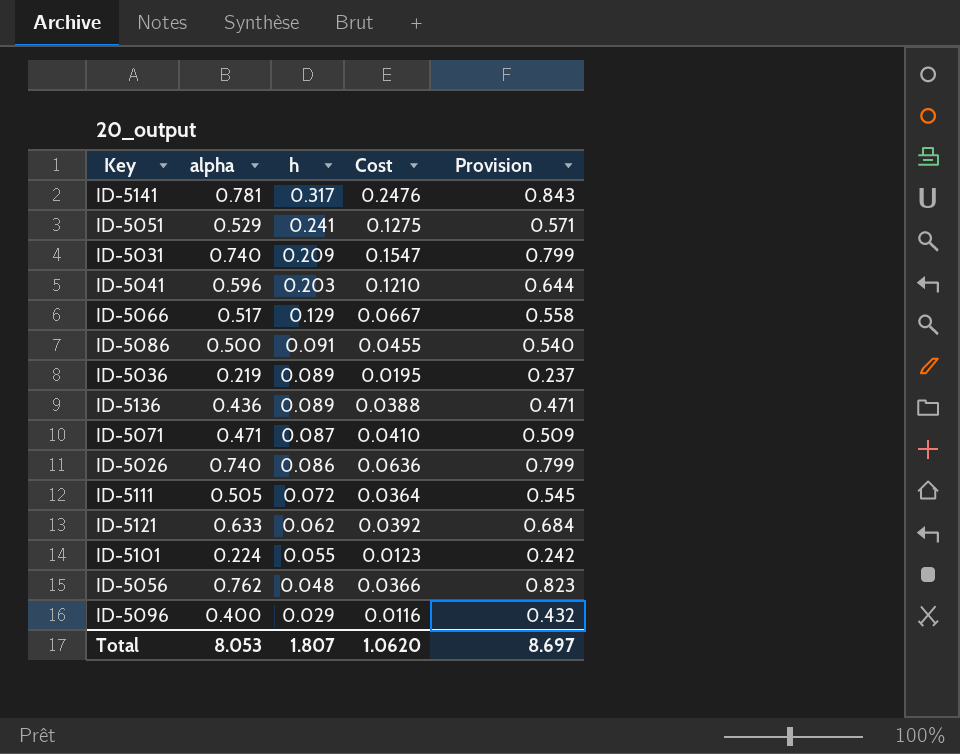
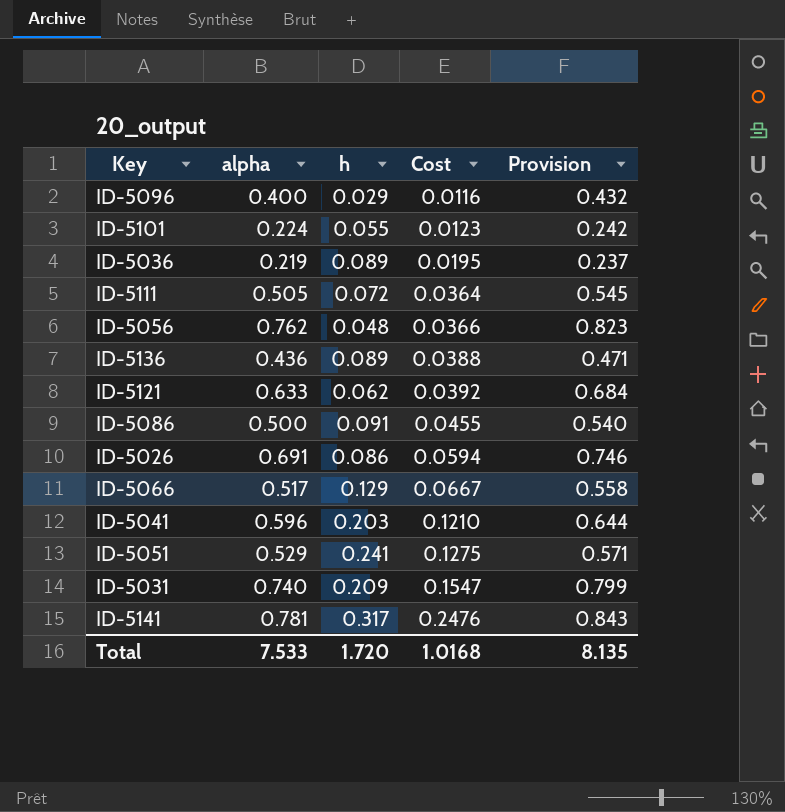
row order: h descending -> Cost ascending
row ID-5071: 0.471 | 0.087 | 0.0410 | 0.509 -> none
ID-5026 | alpha: 0.740 -> 0.691
ID-5026 | Cost: 0.0636 -> 0.0594
ID-5026 | Provision: 0.799 -> 0.746
Total | alpha: 8.053 -> 7.533
Total | h: 1.807 -> 1.720
Total | Cost: 1.0620 -> 1.0168
Total | Provision: 8.697 -> 8.135

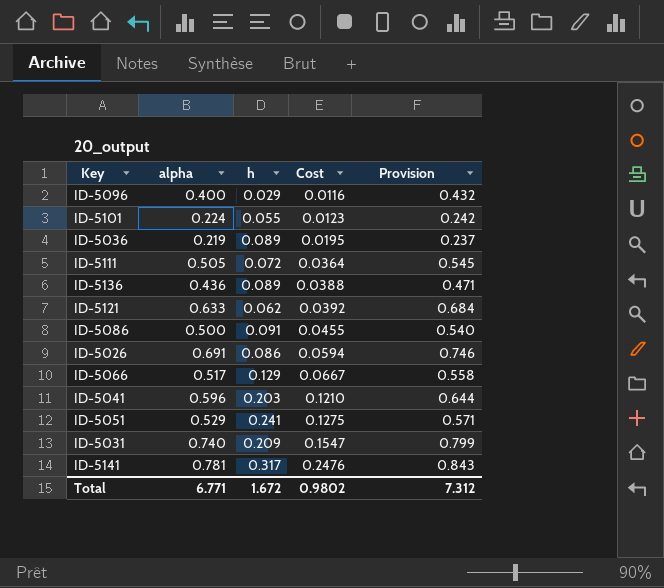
row ID-5056: 0.762 | 0.048 | 0.0366 | 0.823 -> none
Total | alpha: 7.533 -> 6.771
Total | h: 1.720 -> 1.672
Total | Cost: 1.0168 -> 0.9802
Total | Provision: 8.135 -> 7.312

